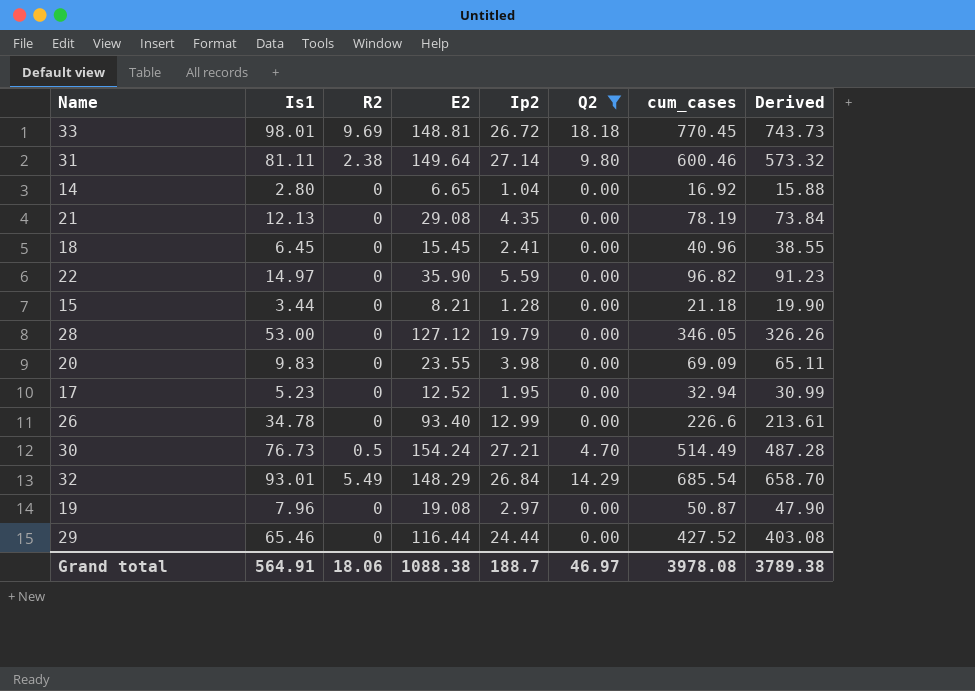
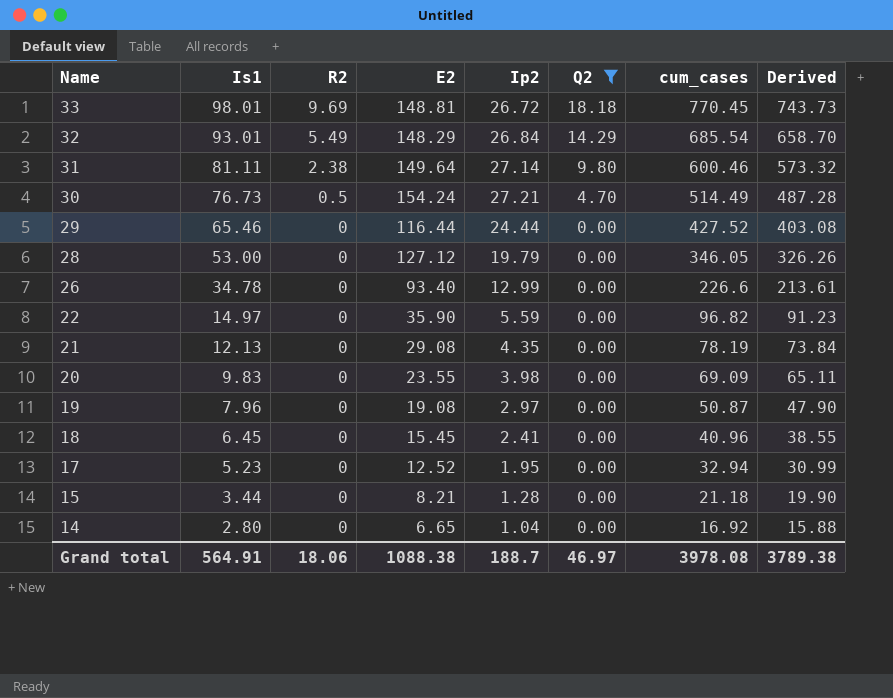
row order: none -> Name descending

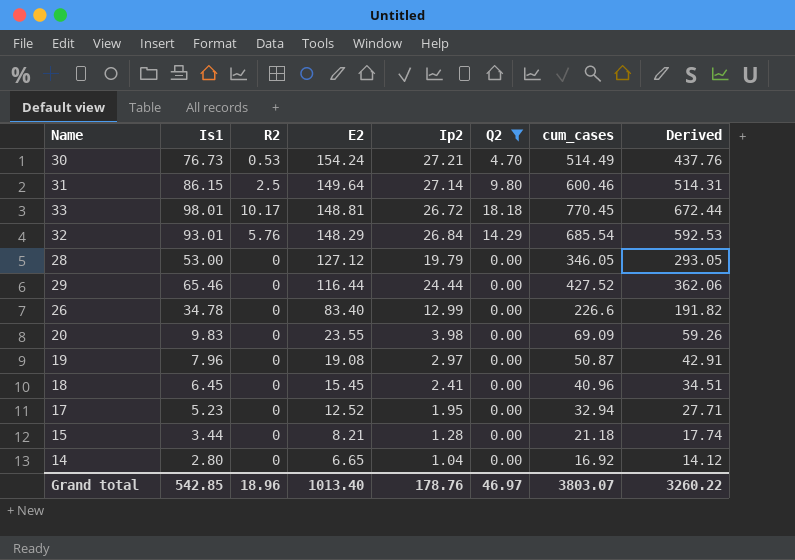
row order: Name descending -> E2 descending
column Derived | formula: [cum_cases] - [Ip2] -> [cum_cases] - [Is1]
row 22: 14.97 | 0 | 35.90 | 5.59 | 0.00 | 96.82 | 91.23 -> none
row 21: 12.13 | 0 | 29.08 | 4.35 | 0.00 | 78.19 | 73.84 -> none
30 | R2: 0.5 -> 0.53
31 | Is1: 81.11 -> 86.15
31 | R2: 2.38 -> 2.5
33 | R2: 9.69 -> 10.17
32 | R2: 5.49 -> 5.76
26 | E2: 93.40 -> 83.40
Grand total | Is1: 564.91 -> 542.85
Grand total | R2: 18.06 -> 18.96
Grand total | E2: 1088.38 -> 1013.40
Grand total | Ip2: 188.7 -> 178.76
Grand total | cum_cases: 3978.08 -> 3803.07
Grand total | Derived: 3789.38 -> 3260.22

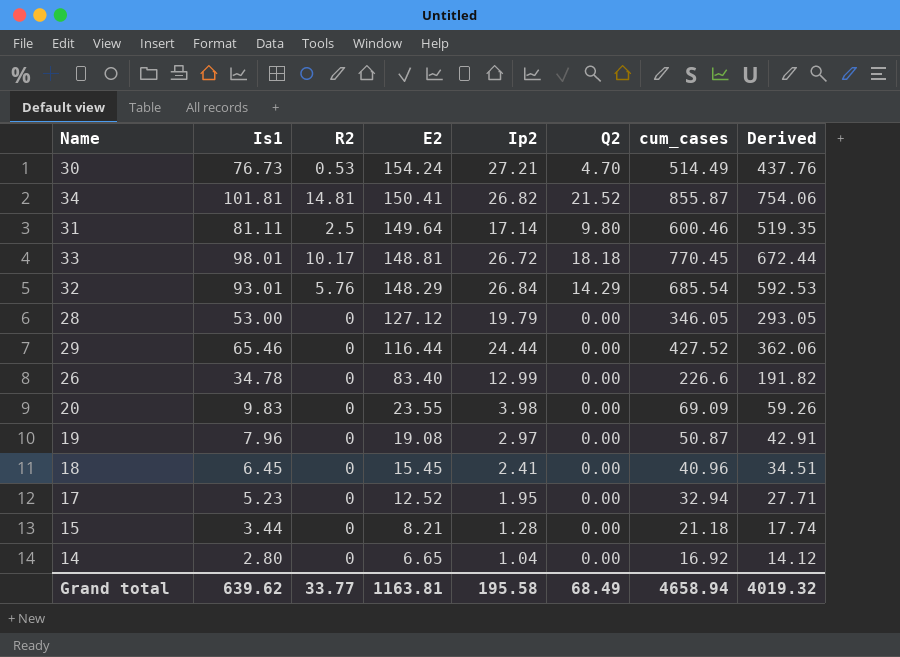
filter: Q2 != 21.52 -> none
31 | Is1: 86.15 -> 81.11
31 | Ip2: 27.14 -> 17.14
31 | Derived: 514.31 -> 519.35
Grand total | Is1: 542.85 -> 639.62
Grand total | R2: 18.96 -> 33.77
Grand total | E2: 1013.40 -> 1163.81
Grand total | Ip2: 178.76 -> 195.58
Grand total | Q2: 46.97 -> 68.49
Grand total | cum_cases: 3803.07 -> 4658.94
Grand total | Derived: 3260.22 -> 4019.32

